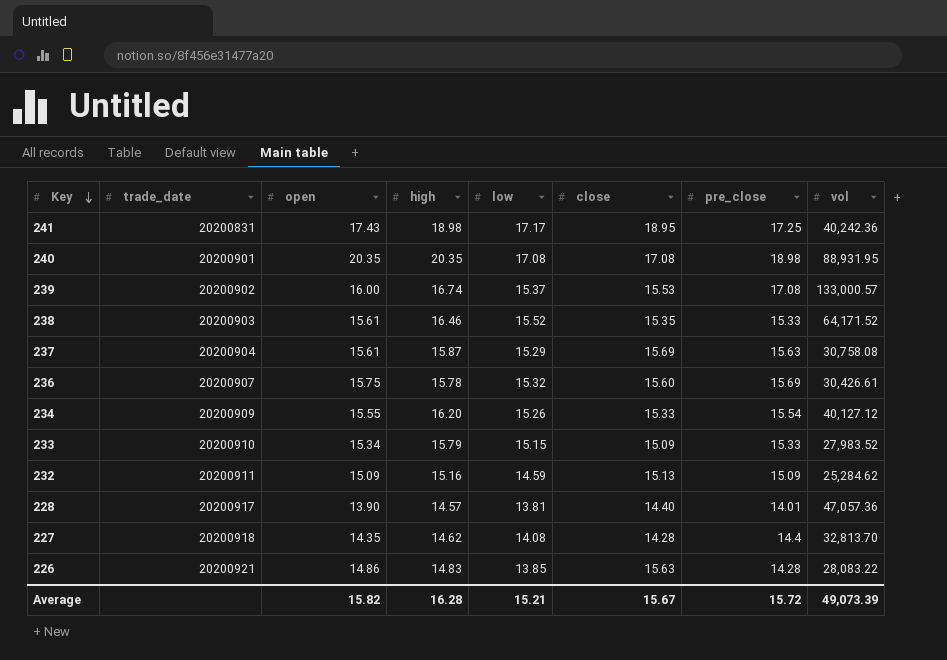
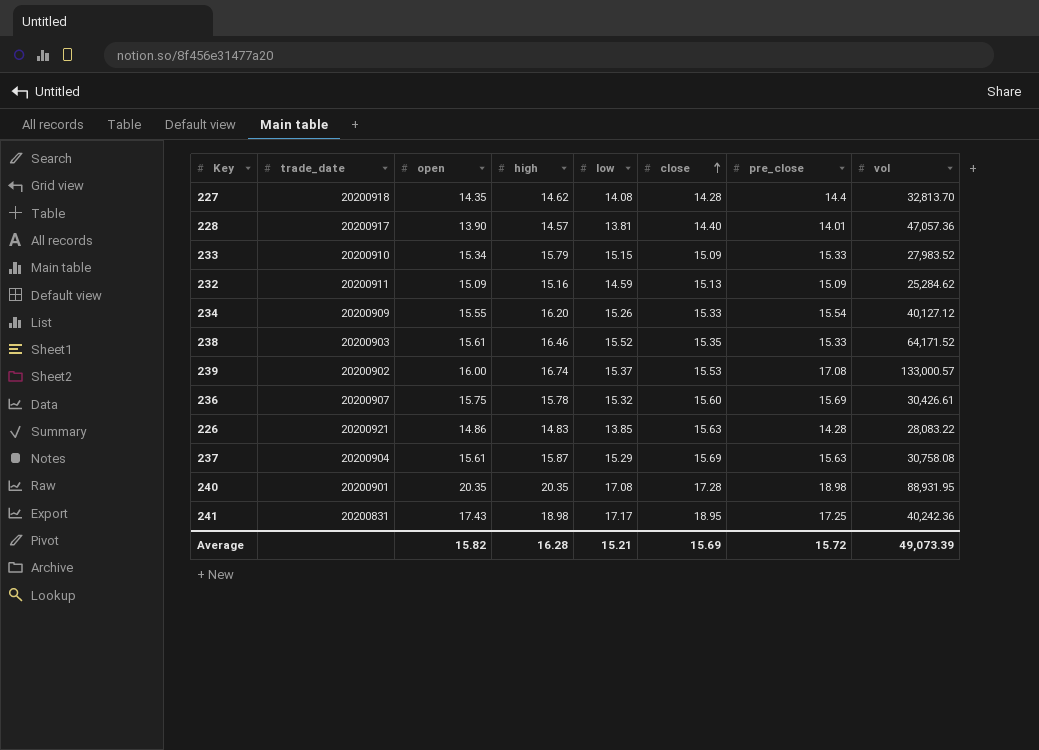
row order: Key descending -> close ascending
240 | close: 17.08 -> 17.28
Average | close: 15.67 -> 15.69

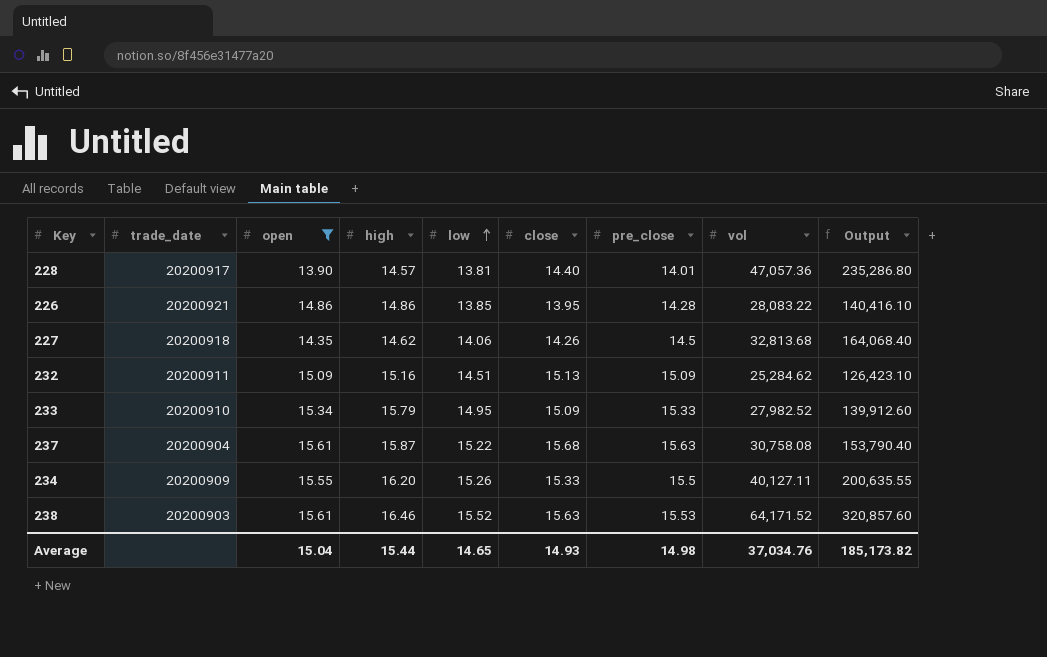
filter: none -> open <= 15.61
row order: close ascending -> low ascending
column Output | formula: none -> [vol] * 5
226 | high: 14.83 -> 14.86
226 | close: 15.63 -> 13.95
227 | low: 14.08 -> 14.06
227 | close: 14.28 -> 14.26
227 | pre_close: 14.4 -> 14.5
227 | vol: 32,813.70 -> 32,813.68
232 | low: 14.59 -> 14.51
233 | low: 15.15 -> 14.95
233 | vol: 27,983.52 -> 27,982.52
237 | low: 15.29 -> 15.22
237 | close: 15.69 -> 15.68
234 | pre_close: 15.54 -> 15.5
234 | vol: 40,127.12 -> 40,127.11
238 | close: 15.35 -> 15.63
238 | pre_close: 15.33 -> 15.53
Average | open: 15.82 -> 15.04
Average | high: 16.28 -> 15.44
Average | low: 15.21 -> 14.65
Average | close: 15.69 -> 14.93
Average | pre_close: 15.72 -> 14.98
Average | vol: 49,073.39 -> 37,034.76

